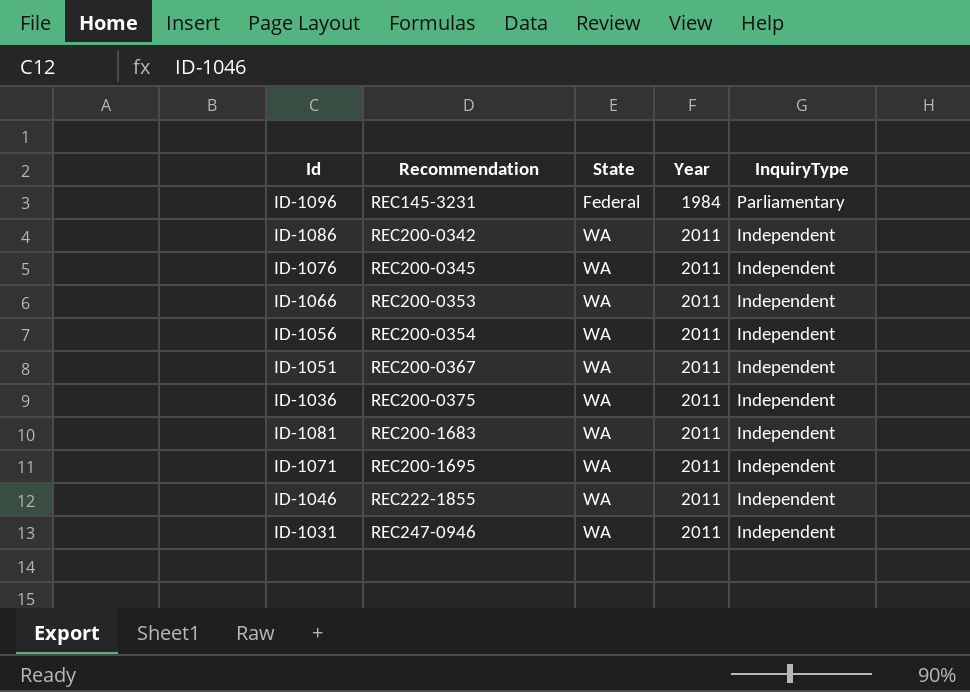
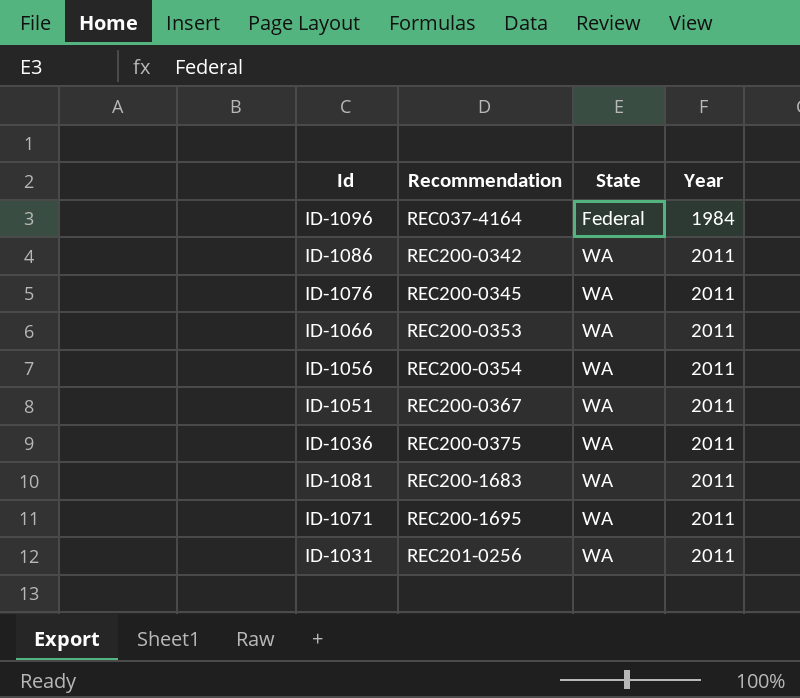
column InquiryType | position: 5 -> none
row ID-1046: REC222-1855 | WA | 2011 | Independent -> none
ID-1096 | Recommendation: REC145-3231 -> REC037-4164
ID-1031 | Recommendation: REC247-0946 -> REC201-0256

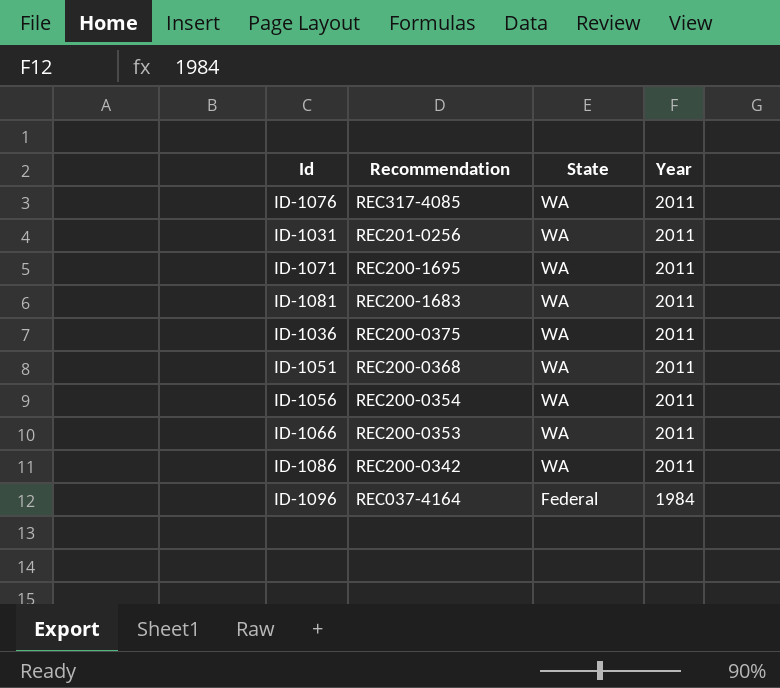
row order: Recommendation ascending -> Recommendation descending
ID-1076 | Recommendation: REC200-0345 -> REC317-4085
ID-1051 | Recommendation: REC200-0367 -> REC200-0368

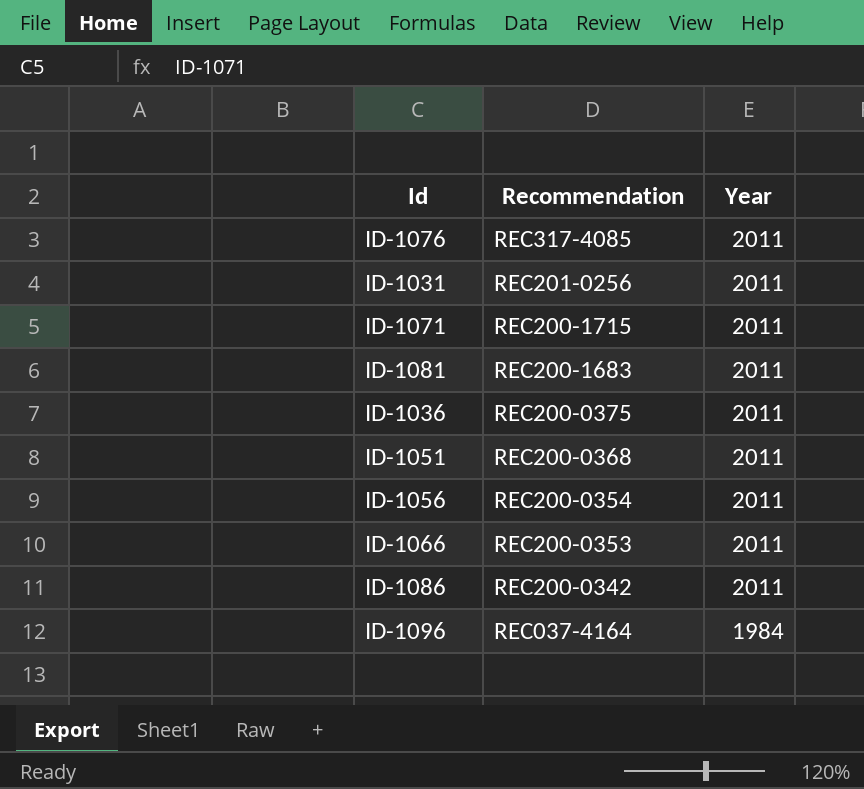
column State | position: 3 -> none
ID-1071 | Recommendation: REC200-1695 -> REC200-1715

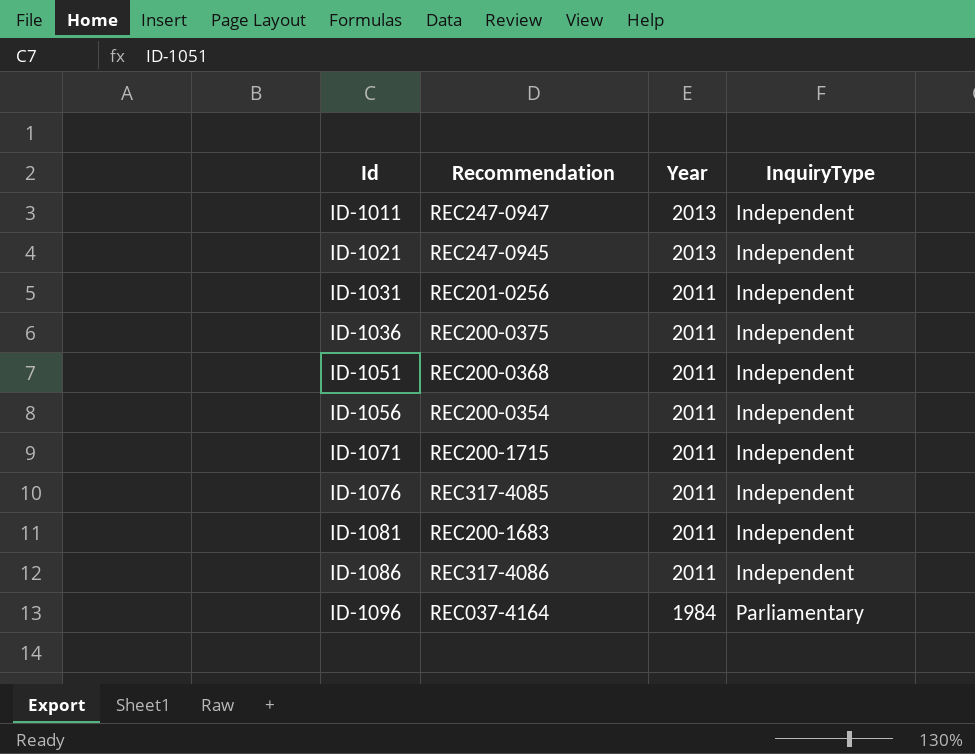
row order: Recommendation descending -> Id ascending
column InquiryType | position: none -> 4
row ID-1066: REC200-0353 | 2011 -> none
row ID-1011: none -> REC247-0947 | 2013 | Independent
row ID-1021: none -> REC247-0945 | 2013 | Independent
ID-1086 | Recommendation: REC200-0342 -> REC317-4086

